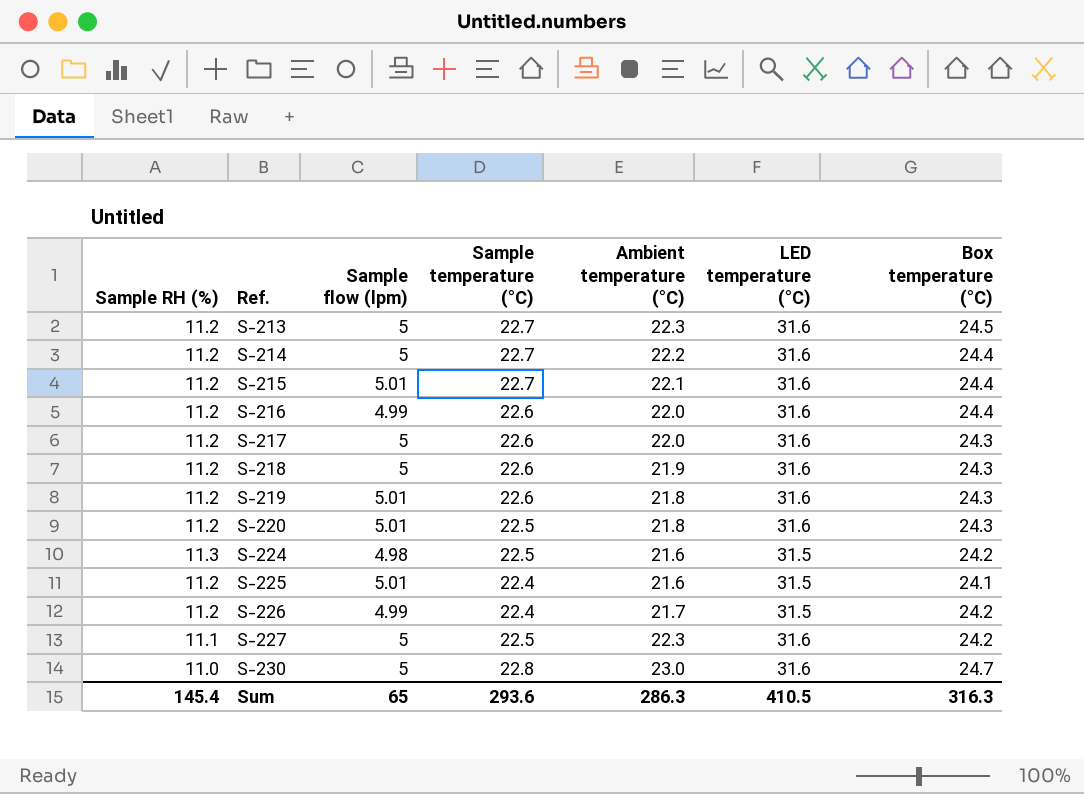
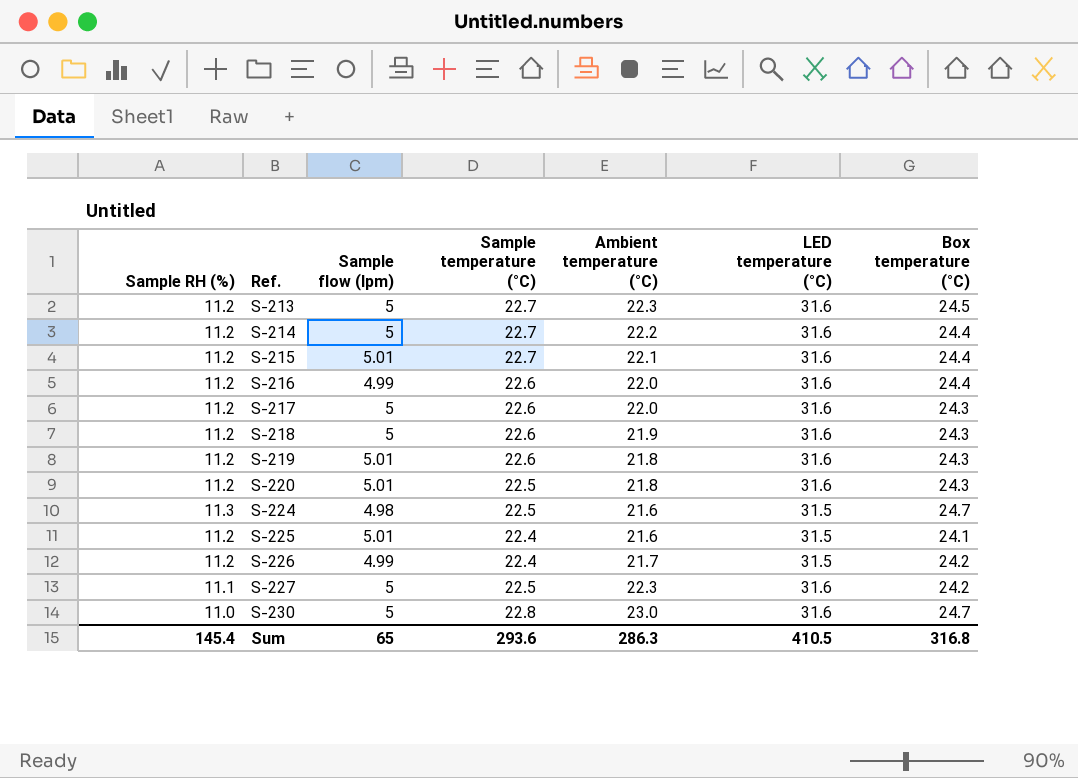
S-224 | Box temperature (°C): 24.2 -> 24.7
Sum | Box temperature (°C): 316.3 -> 316.8

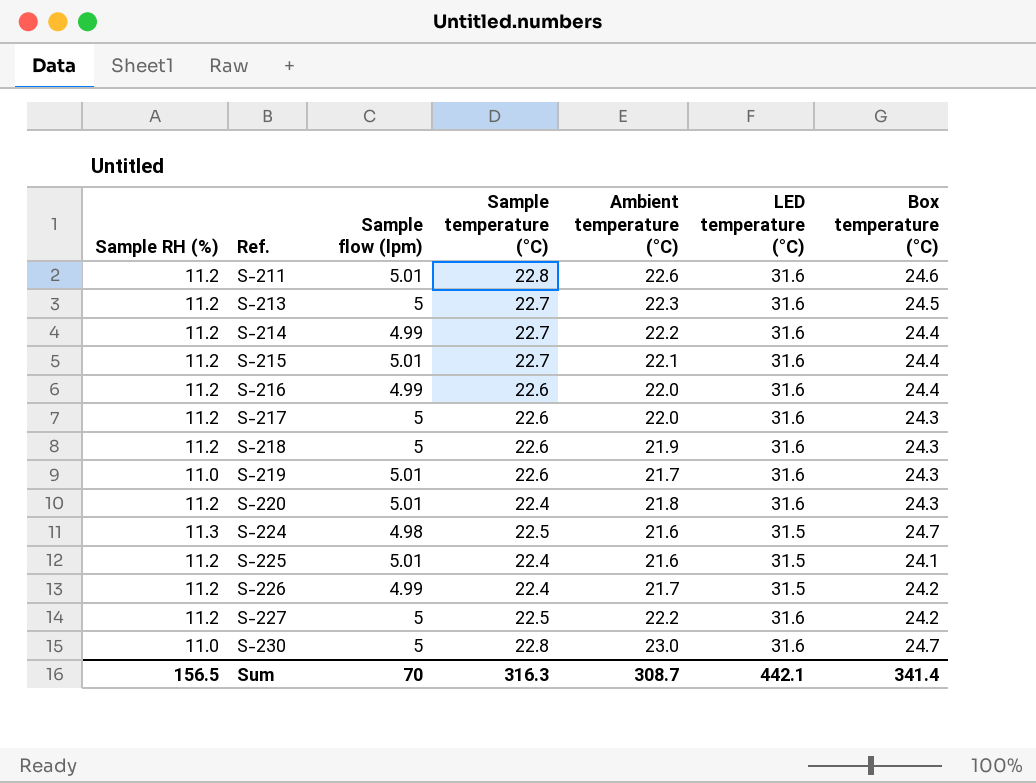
row S-211: none -> 11.2 | 5.01 | 22.8 | 22.6 | 31.6 | 24.6
S-214 | Sample flow (lpm): 5 -> 4.99
S-219 | Sample RH (%): 11.2 -> 11.0
S-219 | Ambient temperature (°C): 21.8 -> 21.7
S-220 | Sample temperature (°C): 22.5 -> 22.4
S-227 | Sample RH (%): 11.1 -> 11.2
S-227 | Ambient temperature (°C): 22.3 -> 22.2
Sum | Sample RH (%): 145.4 -> 156.5
Sum | Sample flow (lpm): 65 -> 70
Sum | Sample temperature (°C): 293.6 -> 316.3
Sum | Ambient temperature (°C): 286.3 -> 308.7
Sum | LED temperature (°C): 410.5 -> 442.1
Sum | Box temperature (°C): 316.8 -> 341.4

